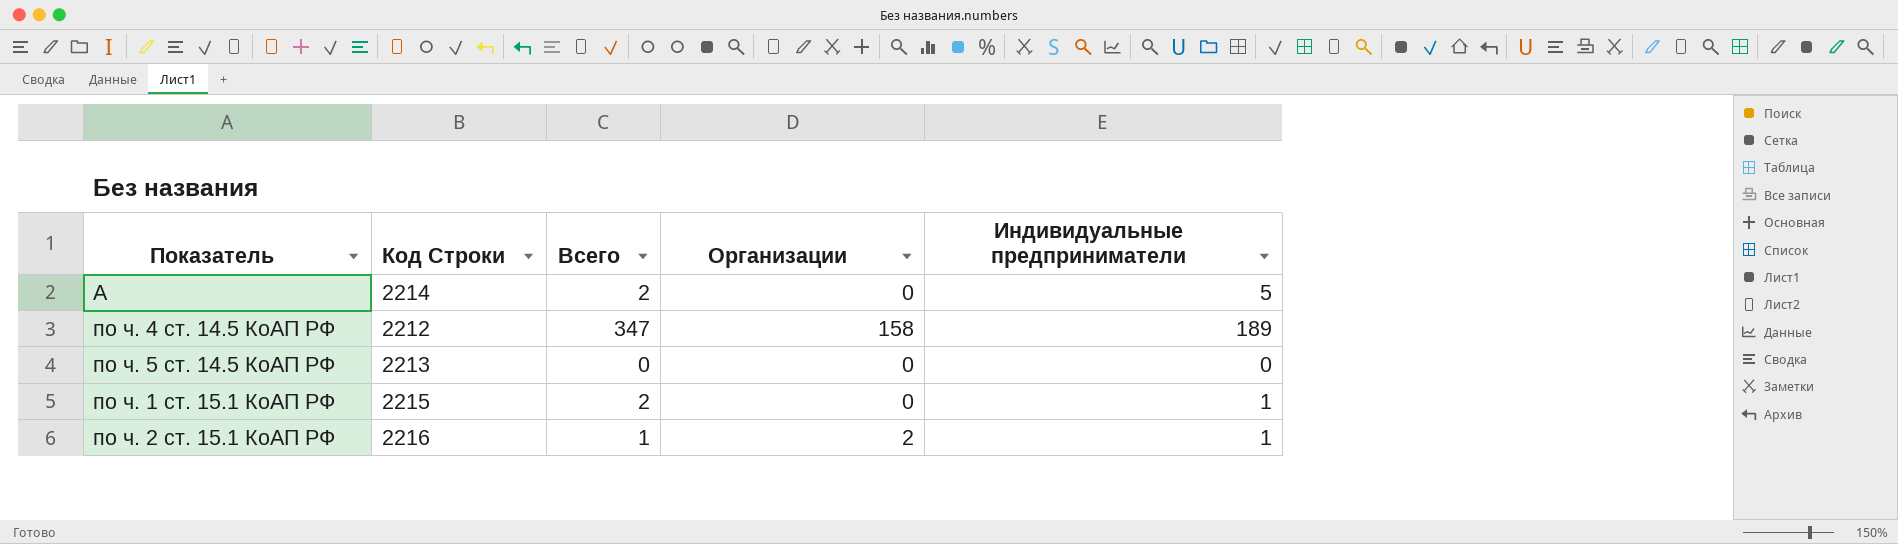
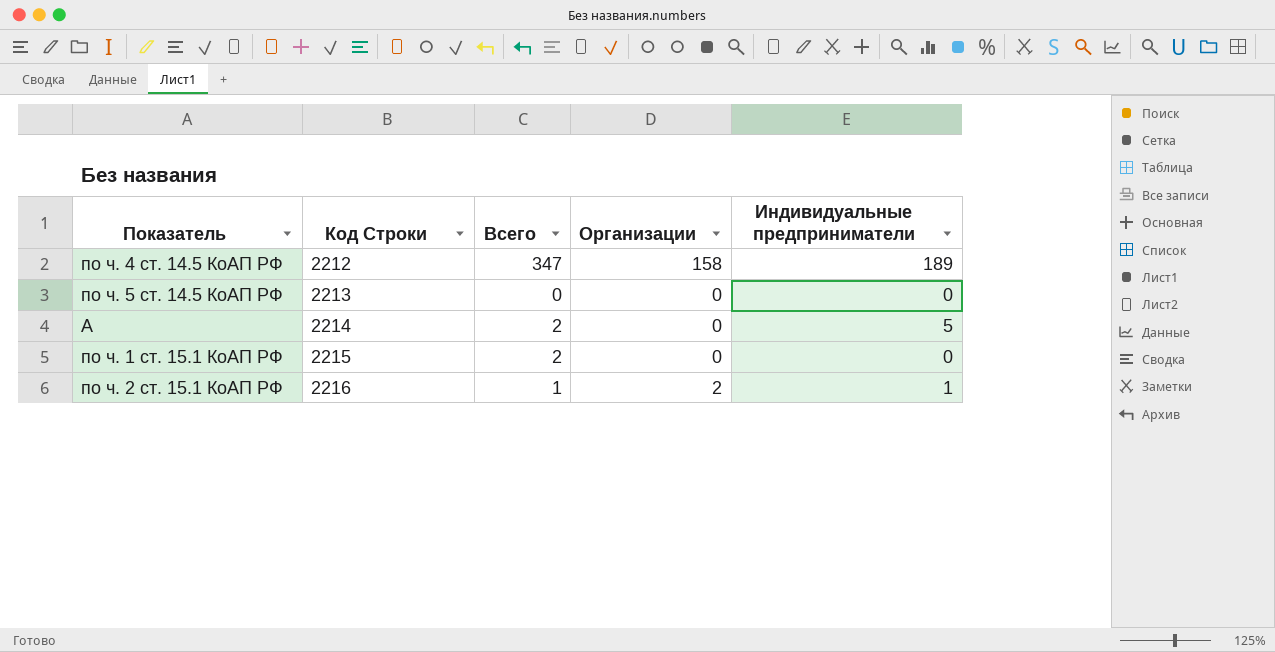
row order: none -> Код Строки ascending
по ч. 1 ст. 15.1 КоАП РФ | Индивидуальные предприниматели: 1 -> 0

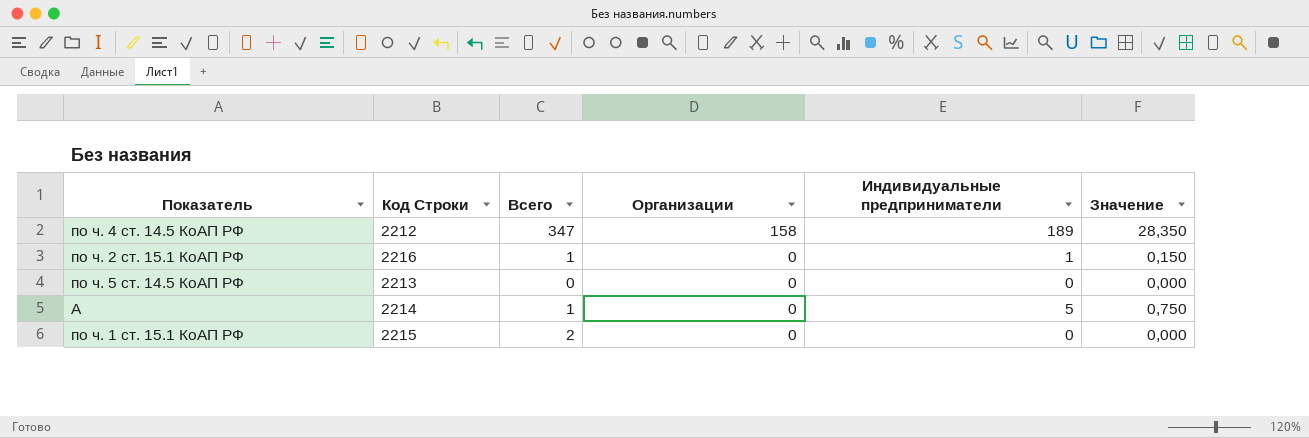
row order: Код Строки ascending -> Организации descending
column Значение | formula: none -> [Индивидуальные предприниматели] * 0,15
по ч. 2 ст. 15.1 КоАП РФ | Организации: 2 -> 0
А | Всего: 2 -> 1

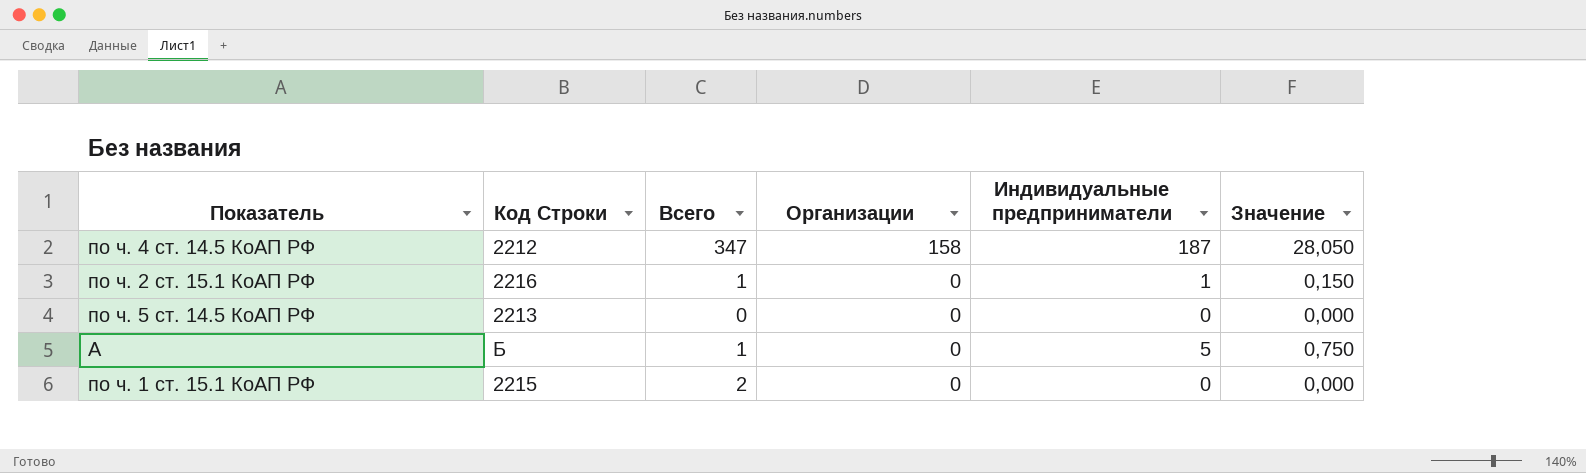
по ч. 4 ст. 14.5 КоАП РФ | Индивидуальные предприниматели: 189 -> 187
по ч. 4 ст. 14.5 КоАП РФ | Значение: 28,350 -> 28,050
А | Код Строки: 2214 -> Б

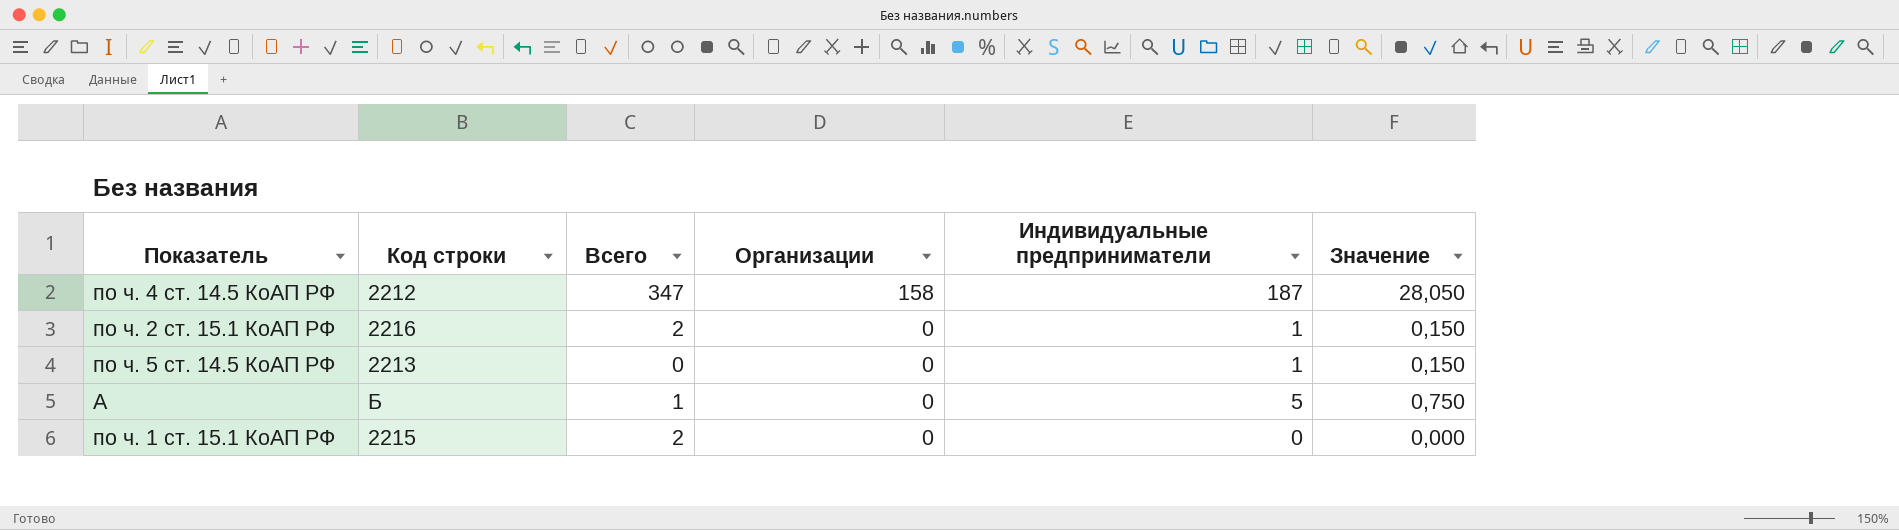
column name: Код Строки -> Код строки
по ч. 2 ст. 15.1 КоАП РФ | Всего: 1 -> 2
по ч. 5 ст. 14.5 КоАП РФ | Индивидуальные предприниматели: 0 -> 1
по ч. 5 ст. 14.5 КоАП РФ | Значение: 0,000 -> 0,150

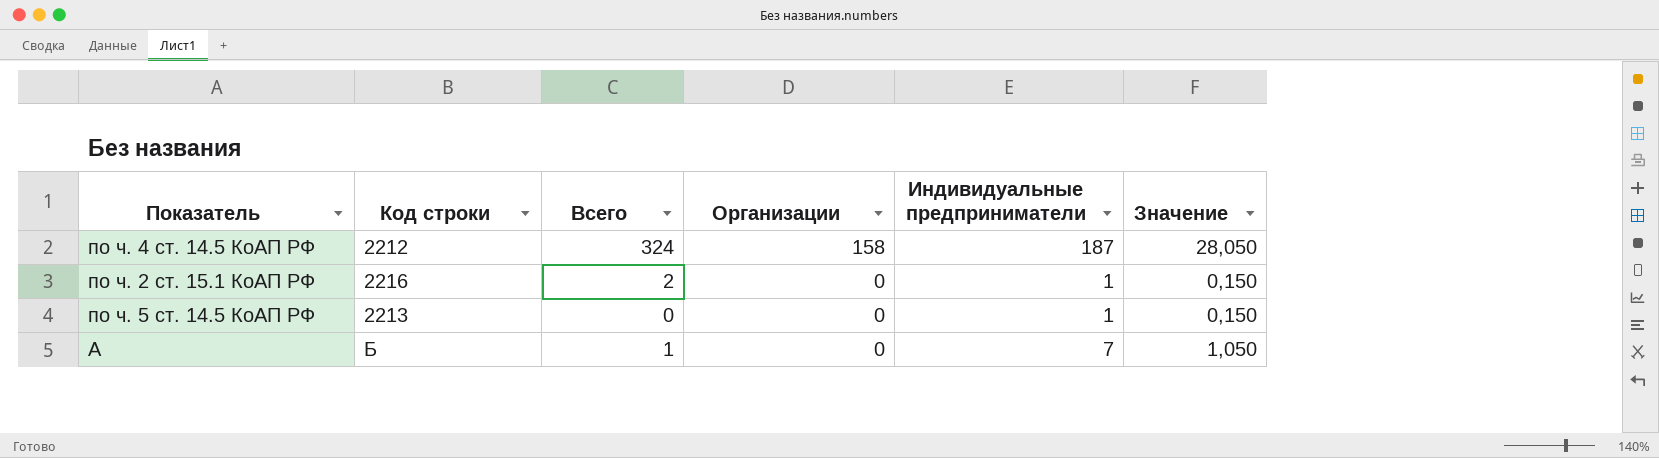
row по ч. 1 ст. 15.1 КоАП РФ: 2215 | 2 | 0 | 0 | 0,000 -> none
по ч. 4 ст. 14.5 КоАП РФ | Всего: 347 -> 324
А | Индивидуальные предприниматели: 5 -> 7
А | Значение: 0,750 -> 1,050

